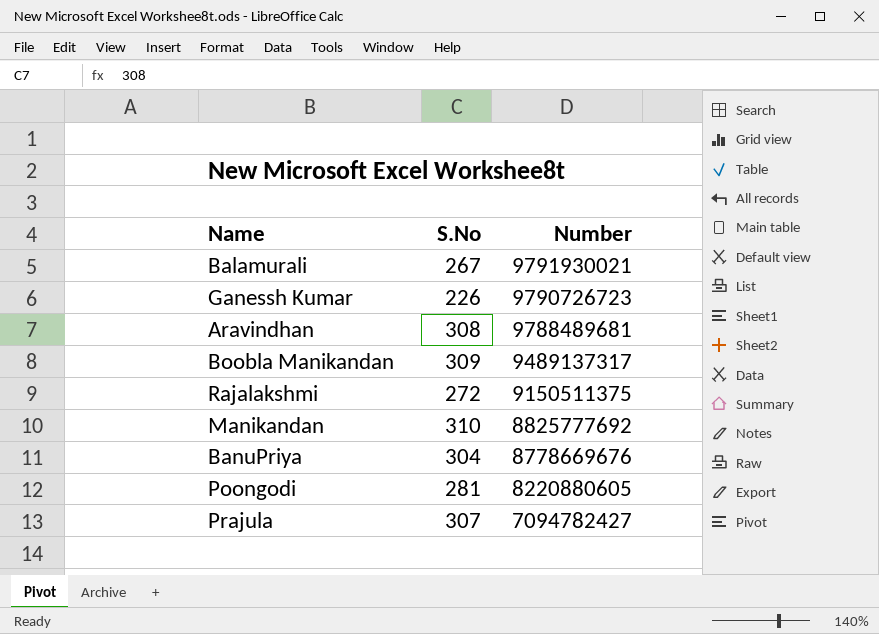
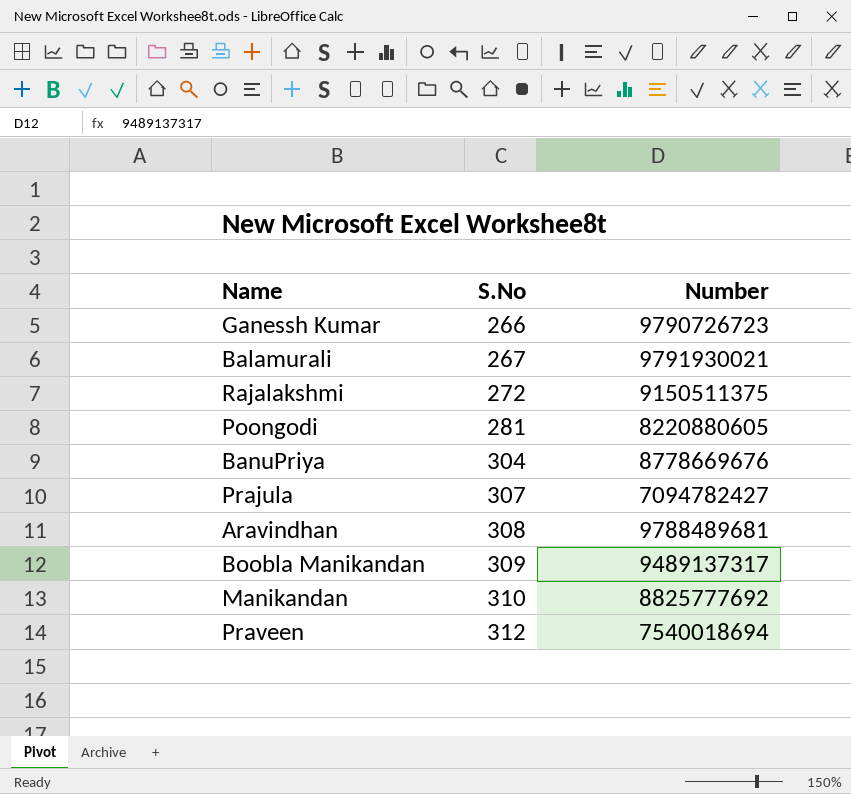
row order: Number descending -> S.No ascending
Ganessh Kumar | S.No: 226 -> 266
row Praveen: none -> 312 | 7540018694

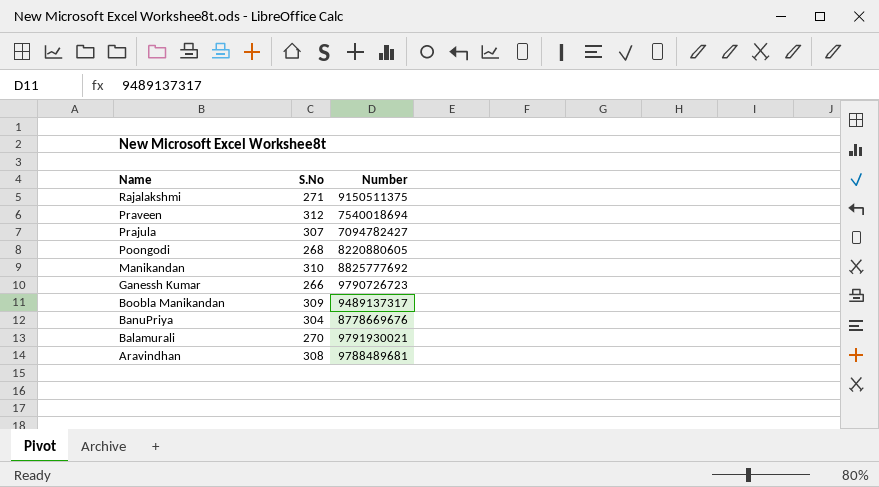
row order: S.No ascending -> Name descending
Rajalakshmi | S.No: 272 -> 271
Poongodi | S.No: 281 -> 268
Balamurali | S.No: 267 -> 270

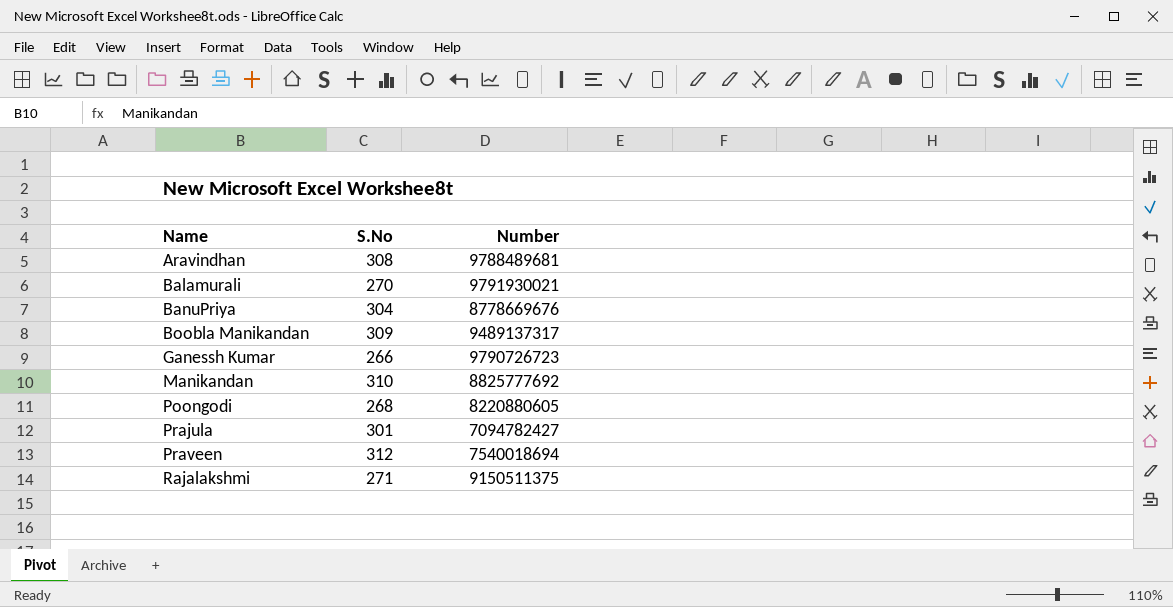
row order: Name descending -> Name ascending
Prajula | S.No: 307 -> 301

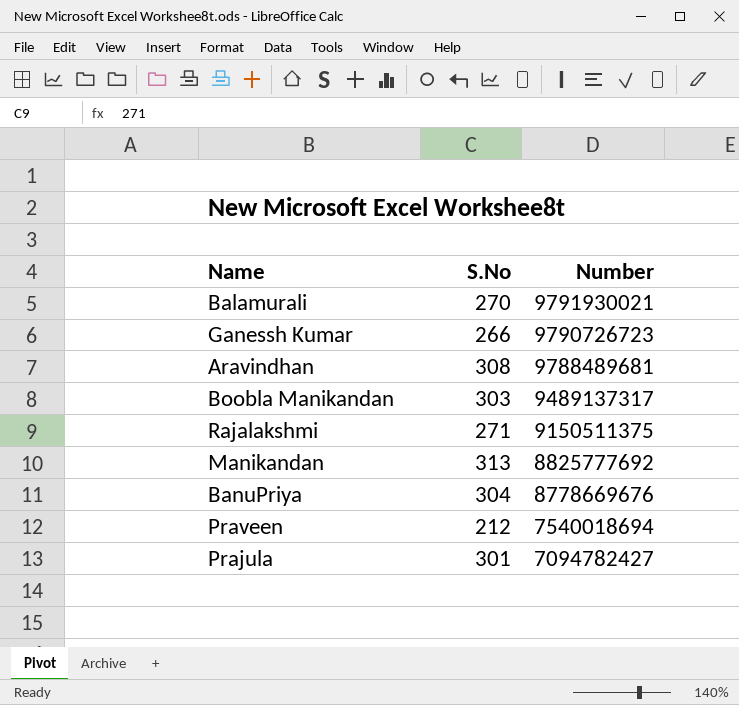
row order: Name ascending -> Number descending
row Poongodi: 268 | 8220880605 -> none
Boobla Manikandan | S.No: 309 -> 303
Manikandan | S.No: 310 -> 313
Praveen | S.No: 312 -> 212

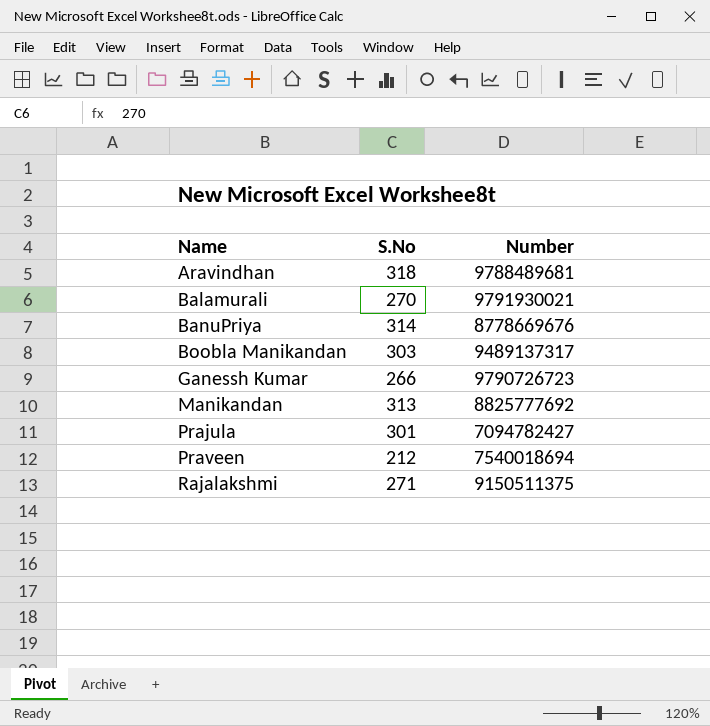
row order: Number descending -> Name ascending
Aravindhan | S.No: 308 -> 318
BanuPriya | S.No: 304 -> 314

